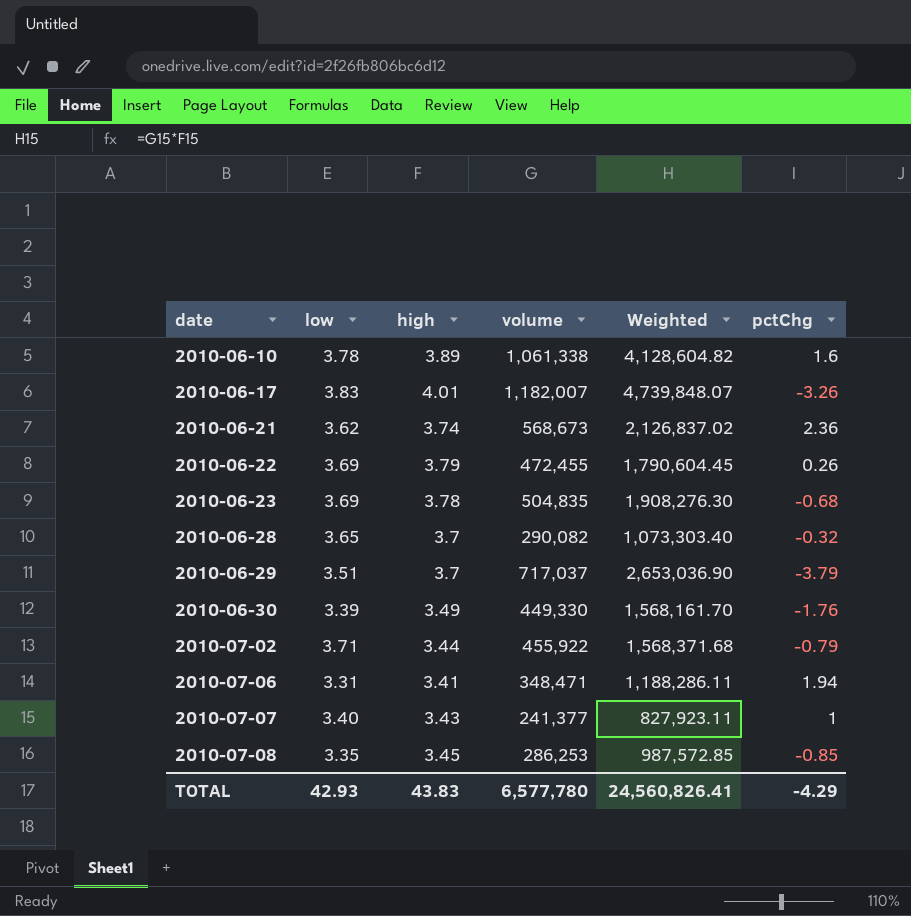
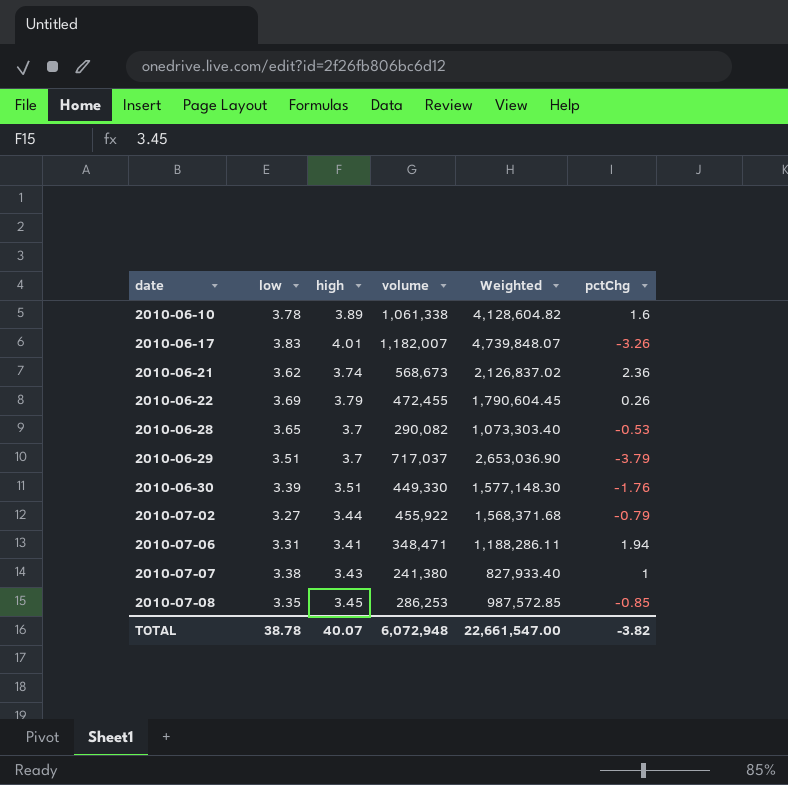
row 2010-06-23: 3.69 | 3.78 | 504,835 | 1,908,276.30 | -0.68 -> none
2010-06-28 | pctChg: -0.32 -> -0.53
2010-06-30 | high: 3.49 -> 3.51
2010-06-30 | Weighted: 1,568,161.70 -> 1,577,148.30
2010-07-02 | low: 3.71 -> 3.27
2010-07-07 | low: 3.40 -> 3.38
2010-07-07 | volume: 241,377 -> 241,380
2010-07-07 | Weighted: 827,923.11 -> 827,933.40
TOTAL | low: 42.93 -> 38.78
TOTAL | high: 43.83 -> 40.07
TOTAL | volume: 6,577,780 -> 6,072,948
TOTAL | Weighted: 24,560,826.41 -> 22,661,547.00
TOTAL | pctChg: -4.29 -> -3.82

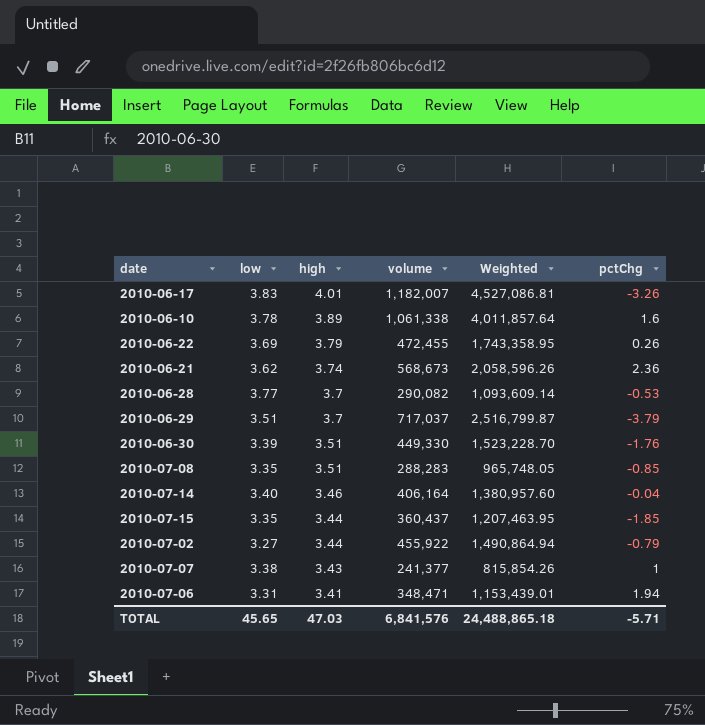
row order: date ascending -> high descending
column Weighted | formula: [high] * [volume] -> [low] * [volume]
2010-06-28 | low: 3.65 -> 3.77
2010-07-08 | high: 3.45 -> 3.51
2010-07-08 | volume: 286,253 -> 288,283
row 2010-07-14: none -> 3.40 | 3.46 | 406,164 | 1,380,957.60 | -0.04
row 2010-07-15: none -> 3.35 | 3.44 | 360,437 | 1,207,463.95 | -1.85
2010-07-07 | volume: 241,380 -> 241,377
TOTAL | low: 38.78 -> 45.65
TOTAL | high: 40.07 -> 47.03
TOTAL | volume: 6,072,948 -> 6,841,576
TOTAL | Weighted: 22,661,547.00 -> 24,488,865.18
TOTAL | pctChg: -3.82 -> -5.71

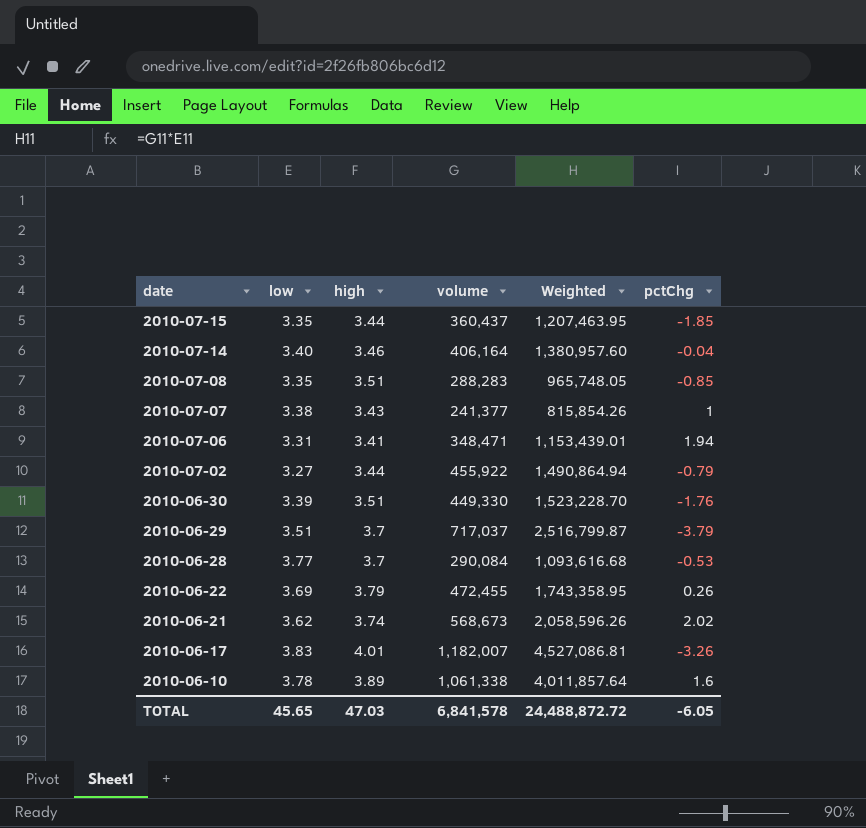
row order: high descending -> date descending
2010-06-28 | volume: 290,082 -> 290,084
2010-06-28 | Weighted: 1,093,609.14 -> 1,093,616.68
2010-06-21 | pctChg: 2.36 -> 2.02
TOTAL | volume: 6,841,576 -> 6,841,578
TOTAL | Weighted: 24,488,865.18 -> 24,488,872.72
TOTAL | pctChg: -5.71 -> -6.05

